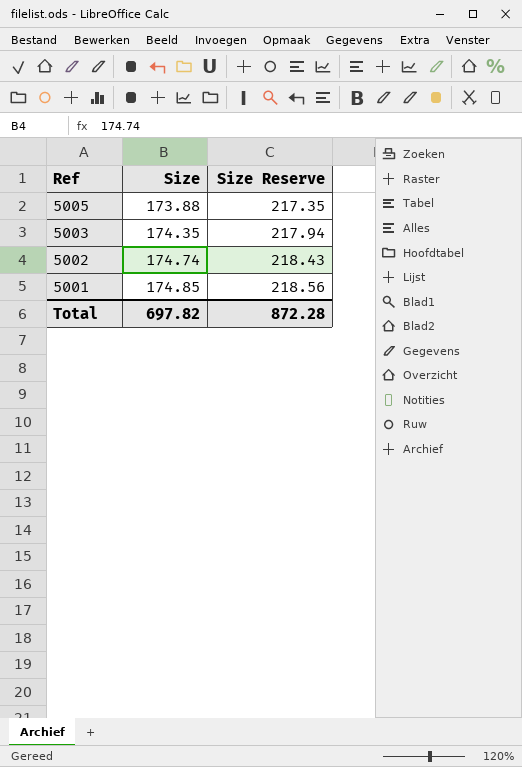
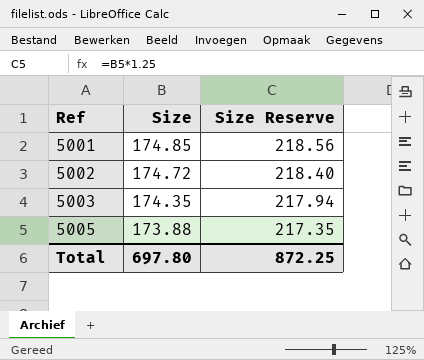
row order: Ref descending -> Ref ascending
5002 | Size: 174.74 -> 174.72
5002 | Size Reserve: 218.43 -> 218.40
Total | Size: 697.82 -> 697.80
Total | Size Reserve: 872.28 -> 872.25

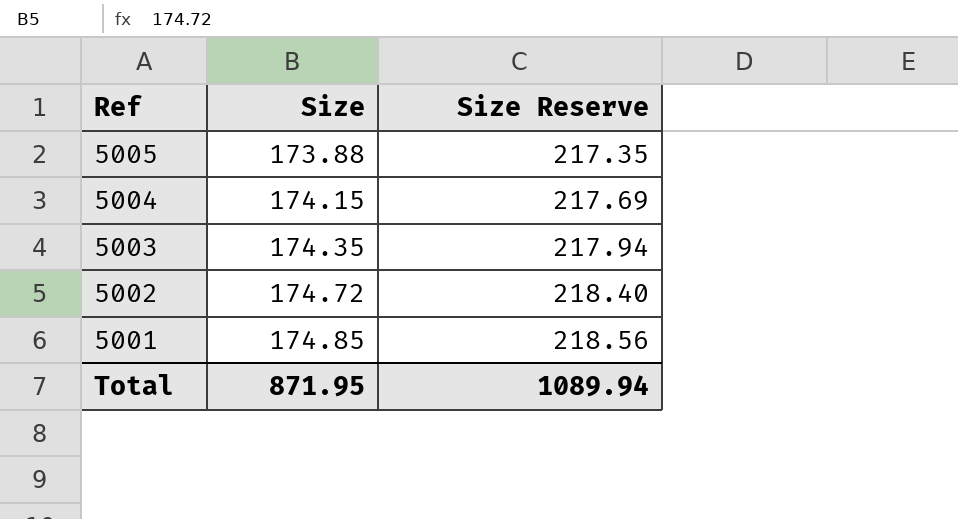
row order: Ref ascending -> Ref descending
row 5004: none -> 174.15 | 217.69
Total | Size: 697.80 -> 871.95
Total | Size Reserve: 872.25 -> 1089.94

